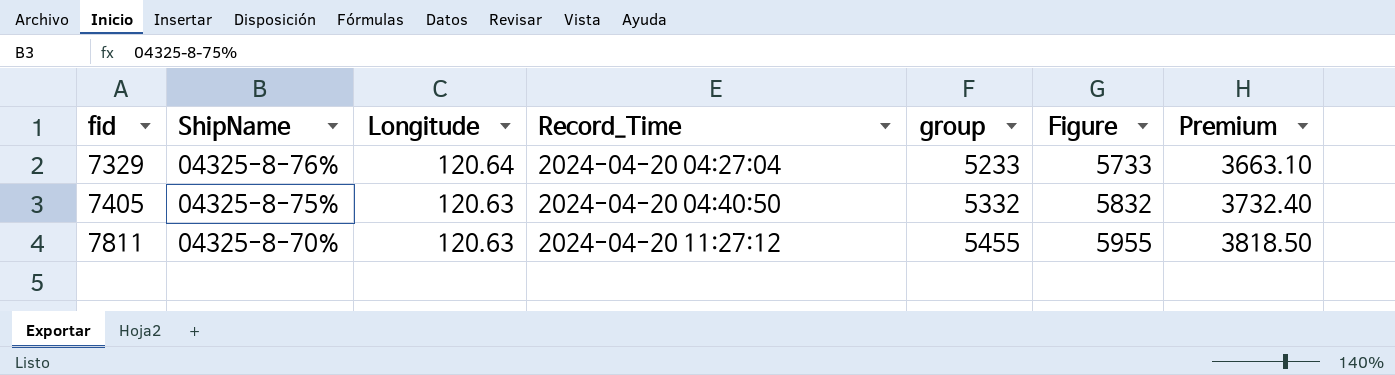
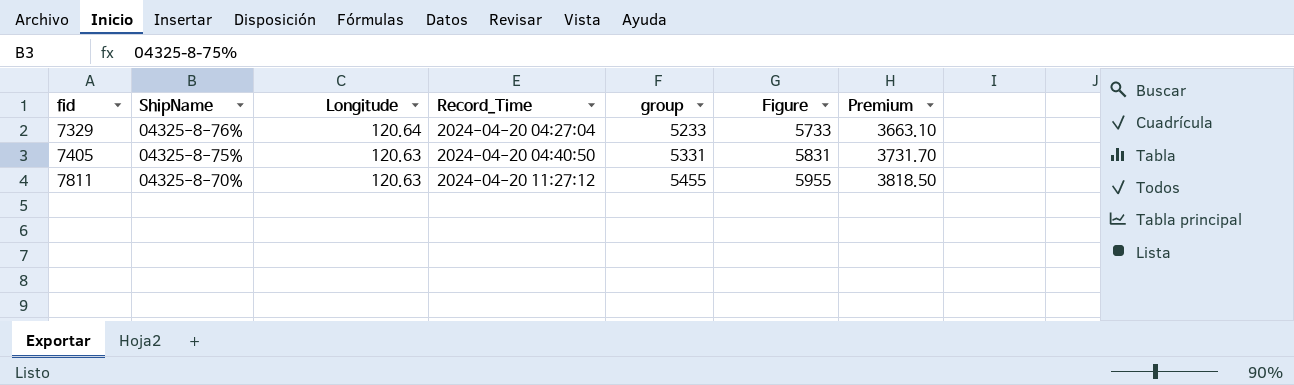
7405 | group: 5332 -> 5331
7405 | Figure: 5832 -> 5831
7405 | Premium: 3732.40 -> 3731.70

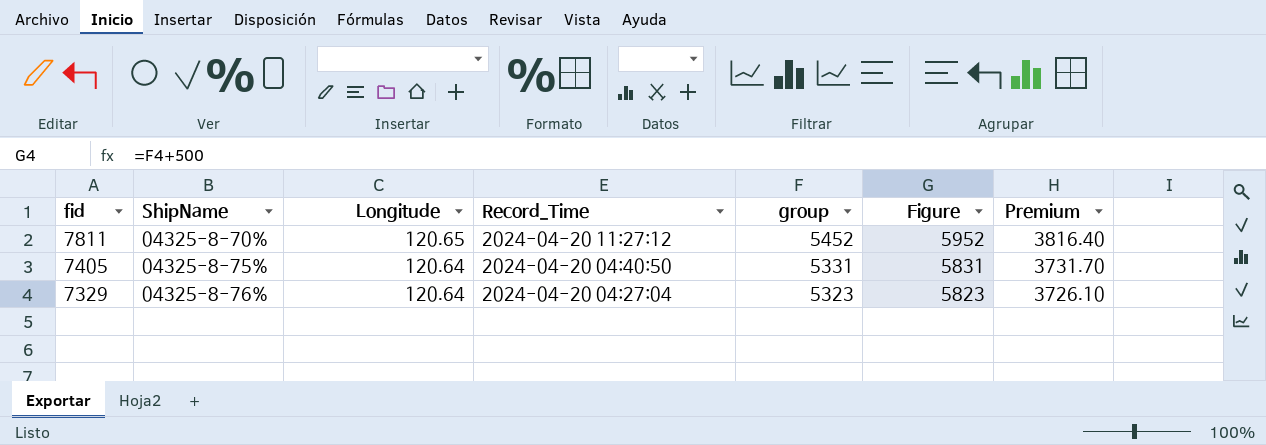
row order: fid ascending -> fid descending
7811 | Longitude: 120.63 -> 120.65
7811 | group: 5455 -> 5452
7811 | Figure: 5955 -> 5952
7811 | Premium: 3818.50 -> 3816.40
7405 | Longitude: 120.63 -> 120.64
7329 | group: 5233 -> 5323
7329 | Figure: 5733 -> 5823
7329 | Premium: 3663.10 -> 3726.10

